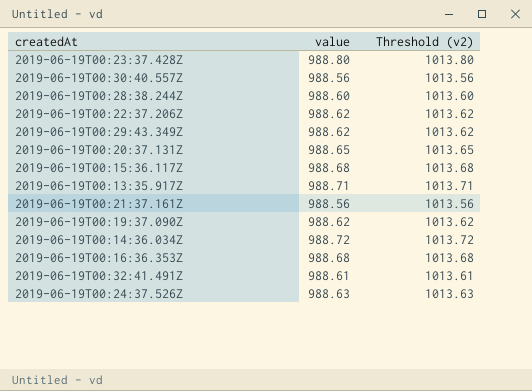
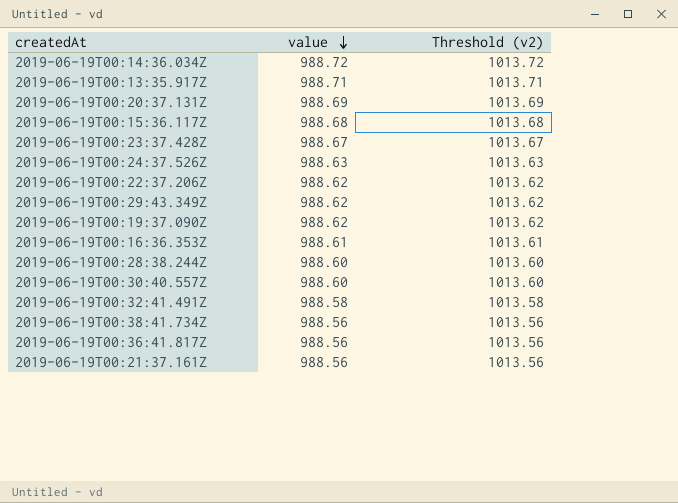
row order: none -> value descending
2019-06-19T00:20:37.131Z | value: 988.65 -> 988.69
2019-06-19T00:20:37.131Z | Threshold (v2): 1013.65 -> 1013.69
2019-06-19T00:23:37.428Z | value: 988.80 -> 988.67
2019-06-19T00:23:37.428Z | Threshold (v2): 1013.80 -> 1013.67
2019-06-19T00:16:36.353Z | value: 988.68 -> 988.61
2019-06-19T00:16:36.353Z | Threshold (v2): 1013.68 -> 1013.61
2019-06-19T00:30:40.557Z | value: 988.56 -> 988.60
2019-06-19T00:30:40.557Z | Threshold (v2): 1013.56 -> 1013.60
2019-06-19T00:32:41.491Z | value: 988.61 -> 988.58
2019-06-19T00:32:41.491Z | Threshold (v2): 1013.61 -> 1013.58
row 2019-06-19T00:38:41.734Z: none -> 988.56 | 1013.56
row 2019-06-19T00:36:41.817Z: none -> 988.56 | 1013.56

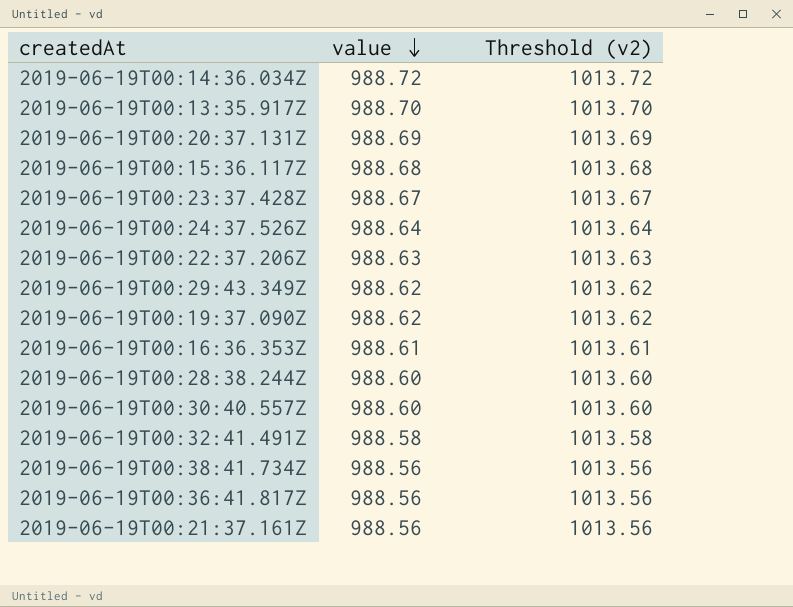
2019-06-19T00:13:35.917Z | value: 988.71 -> 988.70
2019-06-19T00:13:35.917Z | Threshold (v2): 1013.71 -> 1013.70
2019-06-19T00:24:37.526Z | value: 988.63 -> 988.64
2019-06-19T00:24:37.526Z | Threshold (v2): 1013.63 -> 1013.64
2019-06-19T00:22:37.206Z | value: 988.62 -> 988.63
2019-06-19T00:22:37.206Z | Threshold (v2): 1013.62 -> 1013.63

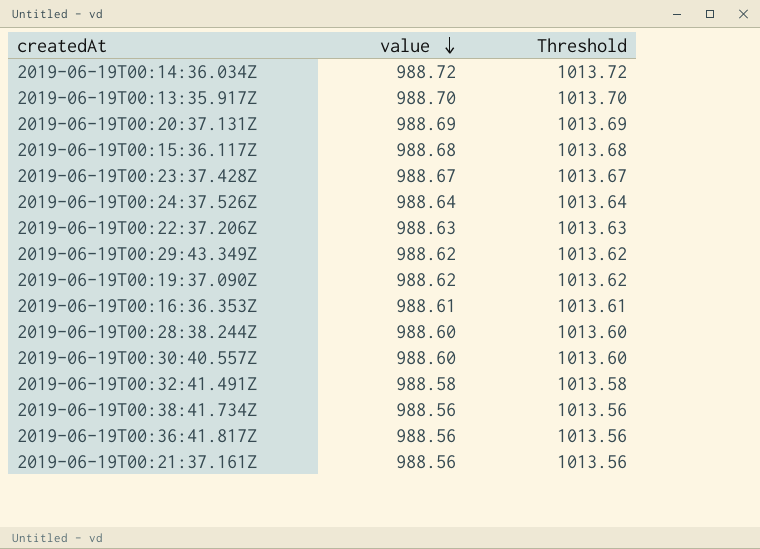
column name: Threshold (v2) -> Threshold

